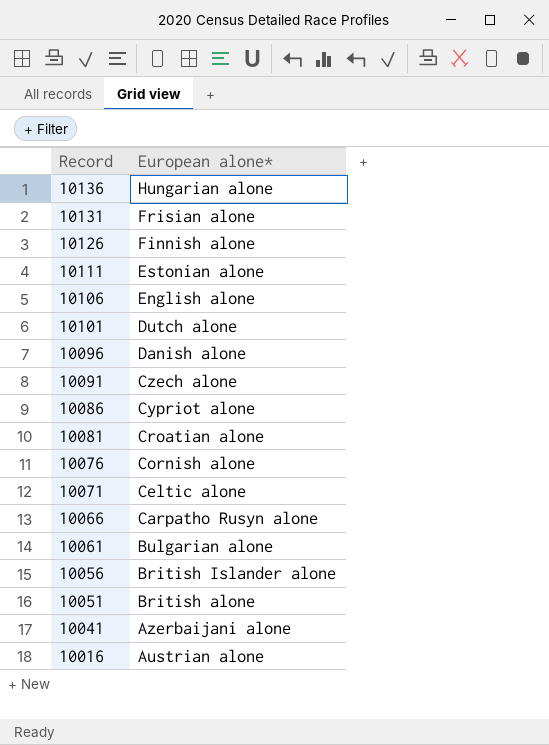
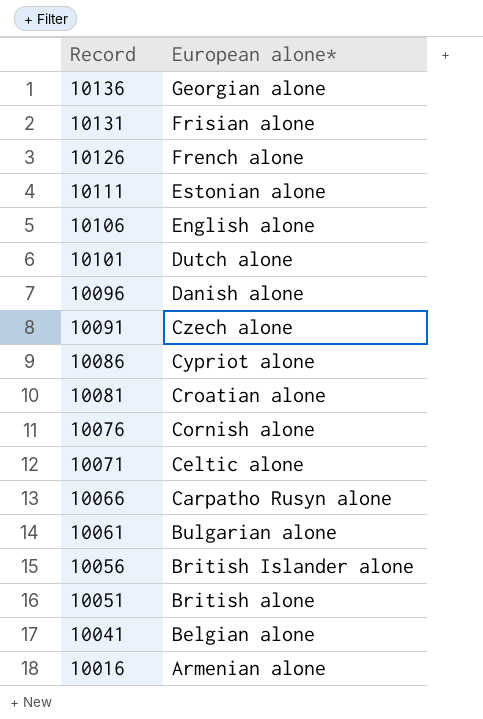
10136 | European alone*: Hungarian alone -> Georgian alone
10126 | European alone*: Finnish alone -> French alone
10041 | European alone*: Azerbaijani alone -> Belgian alone
10016 | European alone*: Austrian alone -> Armenian alone

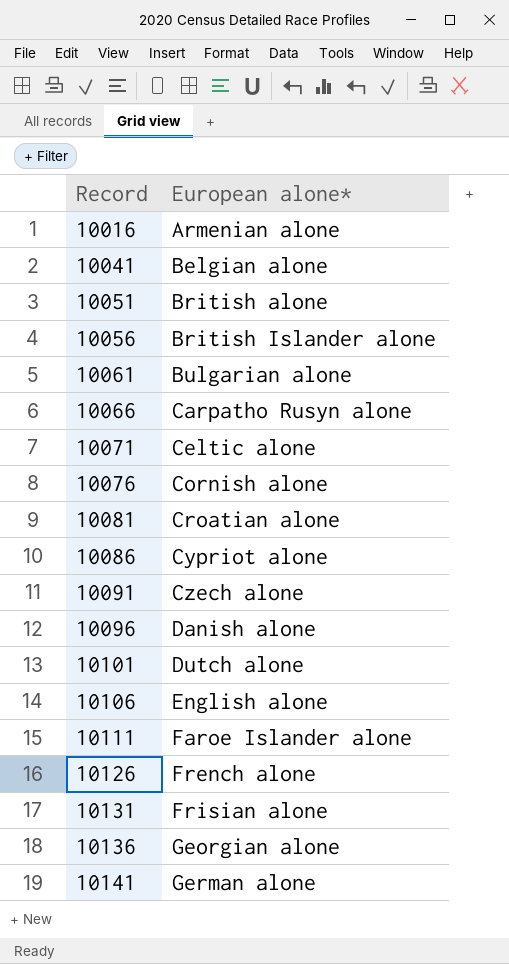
row order: Record descending -> Record ascending
10111 | European alone*: Estonian alone -> Faroe Islander alone
row 10141: none -> German alone

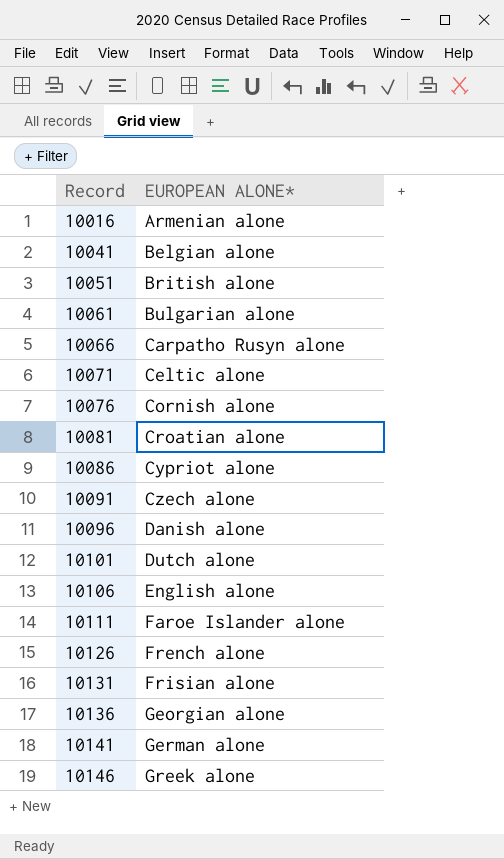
column name: European alone* -> EUROPEAN ALONE*
row 10056: British Islander alone -> none
row 10146: none -> Greek alone

